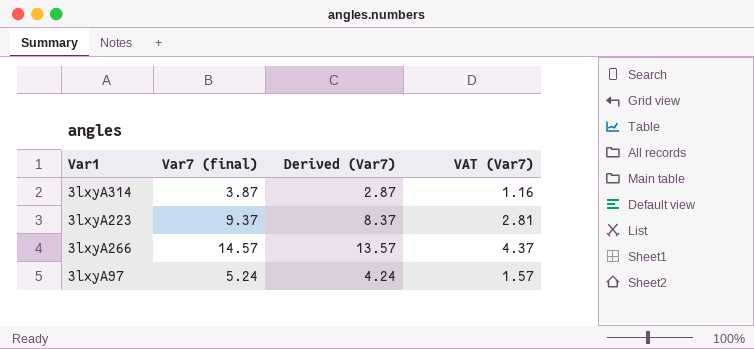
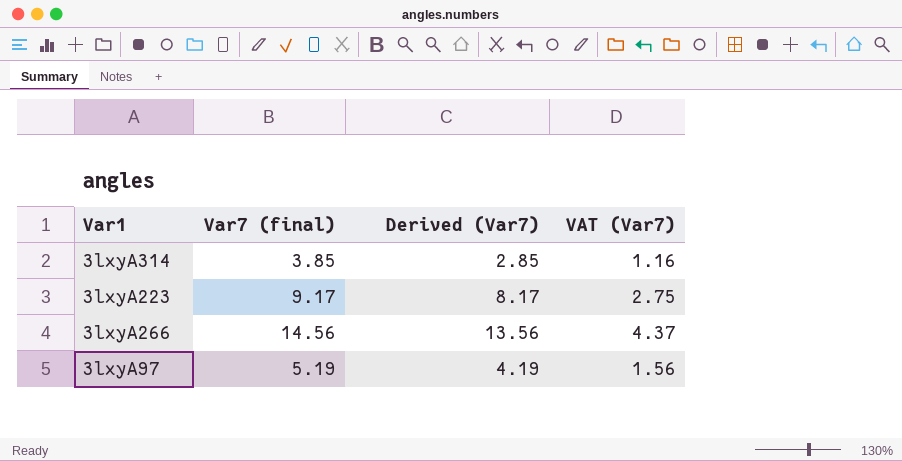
3lxyA314 | Var7 (final): 3.87 -> 3.85
3lxyA314 | Derived (Var7): 2.87 -> 2.85
3lxyA223 | Var7 (final): 9.37 -> 9.17
3lxyA223 | Derived (Var7): 8.37 -> 8.17
3lxyA223 | VAT (Var7): 2.81 -> 2.75
3lxyA266 | Var7 (final): 14.57 -> 14.56
3lxyA266 | Derived (Var7): 13.57 -> 13.56
3lxyA97 | Var7 (final): 5.24 -> 5.19
3lxyA97 | Derived (Var7): 4.24 -> 4.19
3lxyA97 | VAT (Var7): 1.57 -> 1.56

